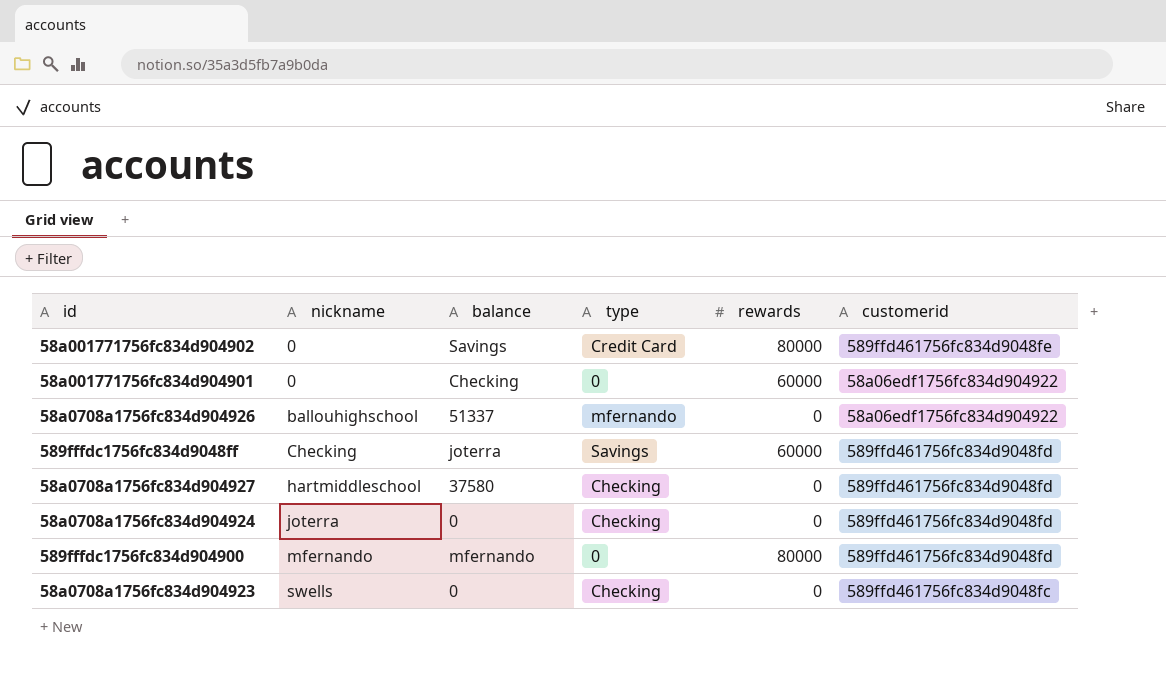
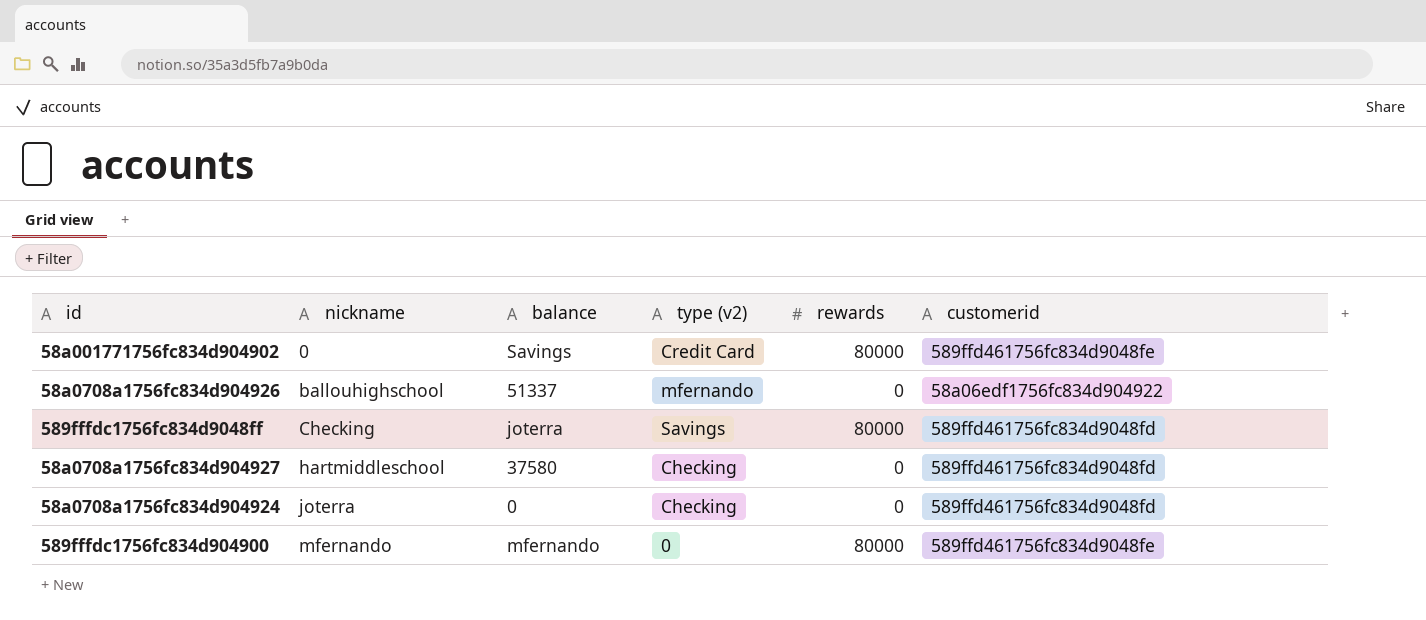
column name: type -> type (v2)
row 58a001771756fc834d904901: 0 | Checking | 0 | 60000 | 58a06edf1756fc834d904922 -> none
row 58a0708a1756fc834d904923: swells | 0 | Checking | 0 | 589ffd461756fc834d9048fc -> none
589fffdc1756fc834d9048ff | rewards: 60000 -> 80000
589fffdc1756fc834d904900 | customerid: 589ffd461756fc834d9048fd -> 589ffd461756fc834d9048fe

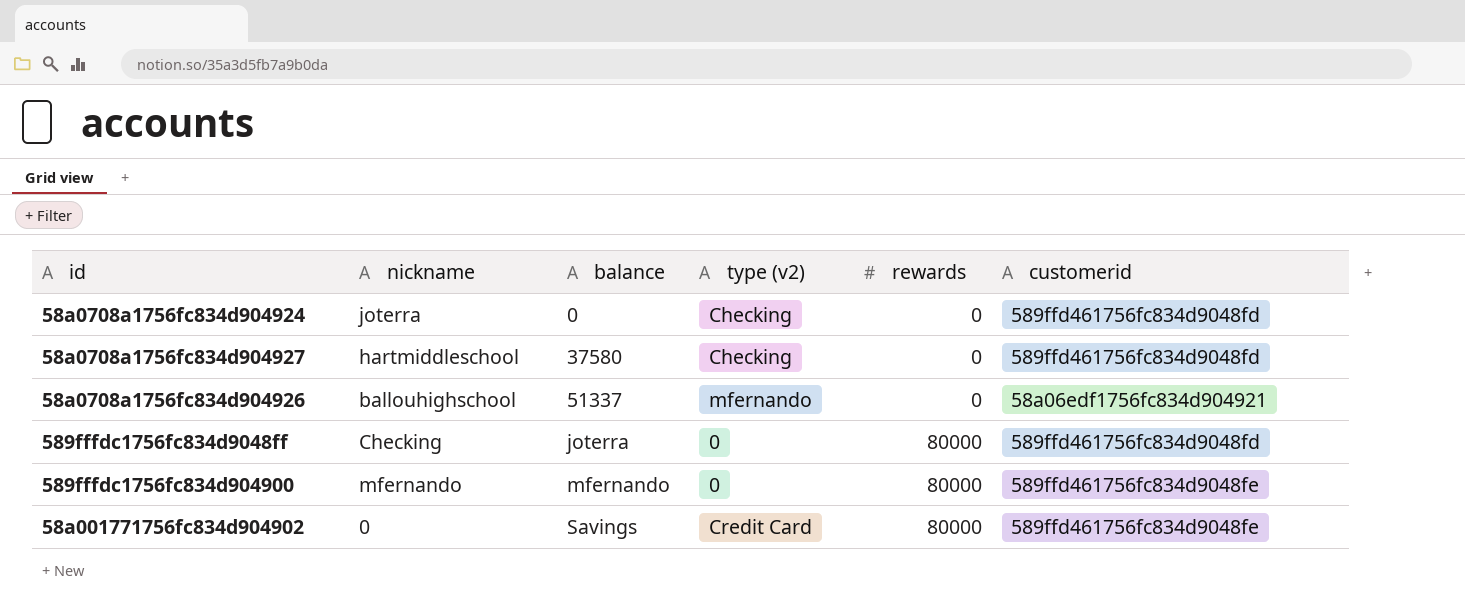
row order: nickname ascending -> balance ascending
58a0708a1756fc834d904926 | customerid: 58a06edf1756fc834d904922 -> 58a06edf1756fc834d904921
589fffdc1756fc834d9048ff | type (v2): Savings -> 0

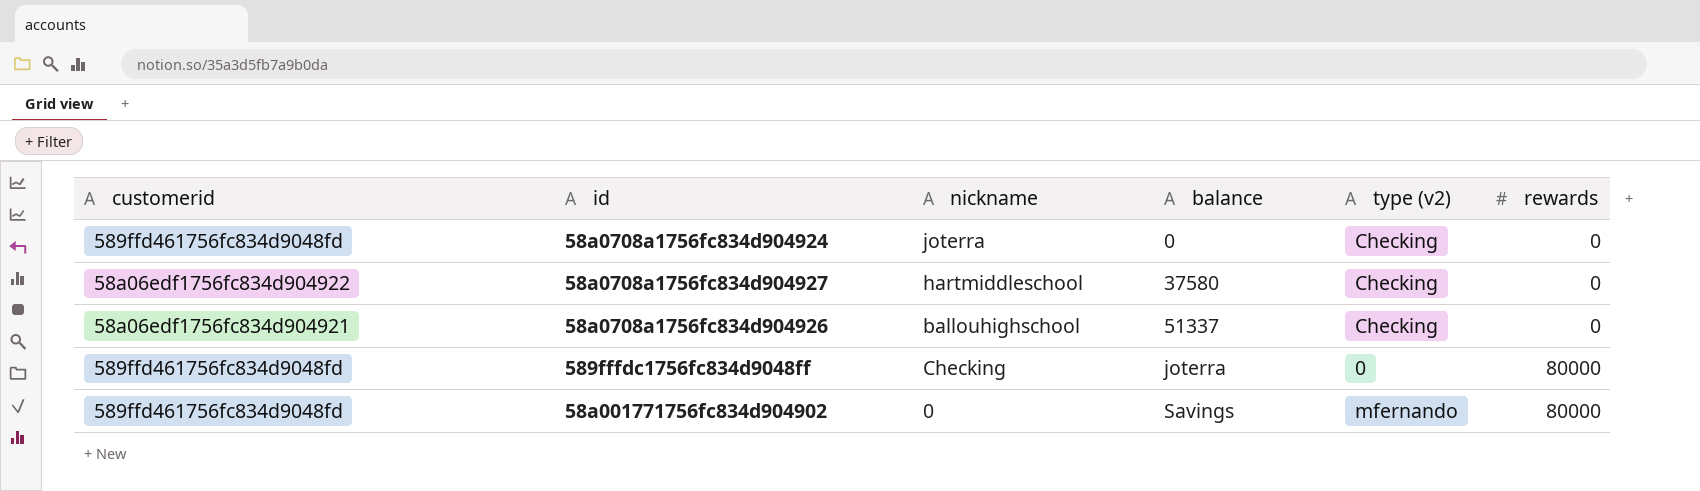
column customerid | position: 6 -> 1
row 589fffdc1756fc834d904900: mfernando | mfernando | 0 | 80000 | 589ffd461756fc834d9048fe -> none
58a0708a1756fc834d904927 | customerid: 589ffd461756fc834d9048fd -> 58a06edf1756fc834d904922
58a0708a1756fc834d904926 | type (v2): mfernando -> Checking
58a001771756fc834d904902 | customerid: 589ffd461756fc834d9048fe -> 589ffd461756fc834d9048fd
58a001771756fc834d904902 | type (v2): Credit Card -> mfernando

